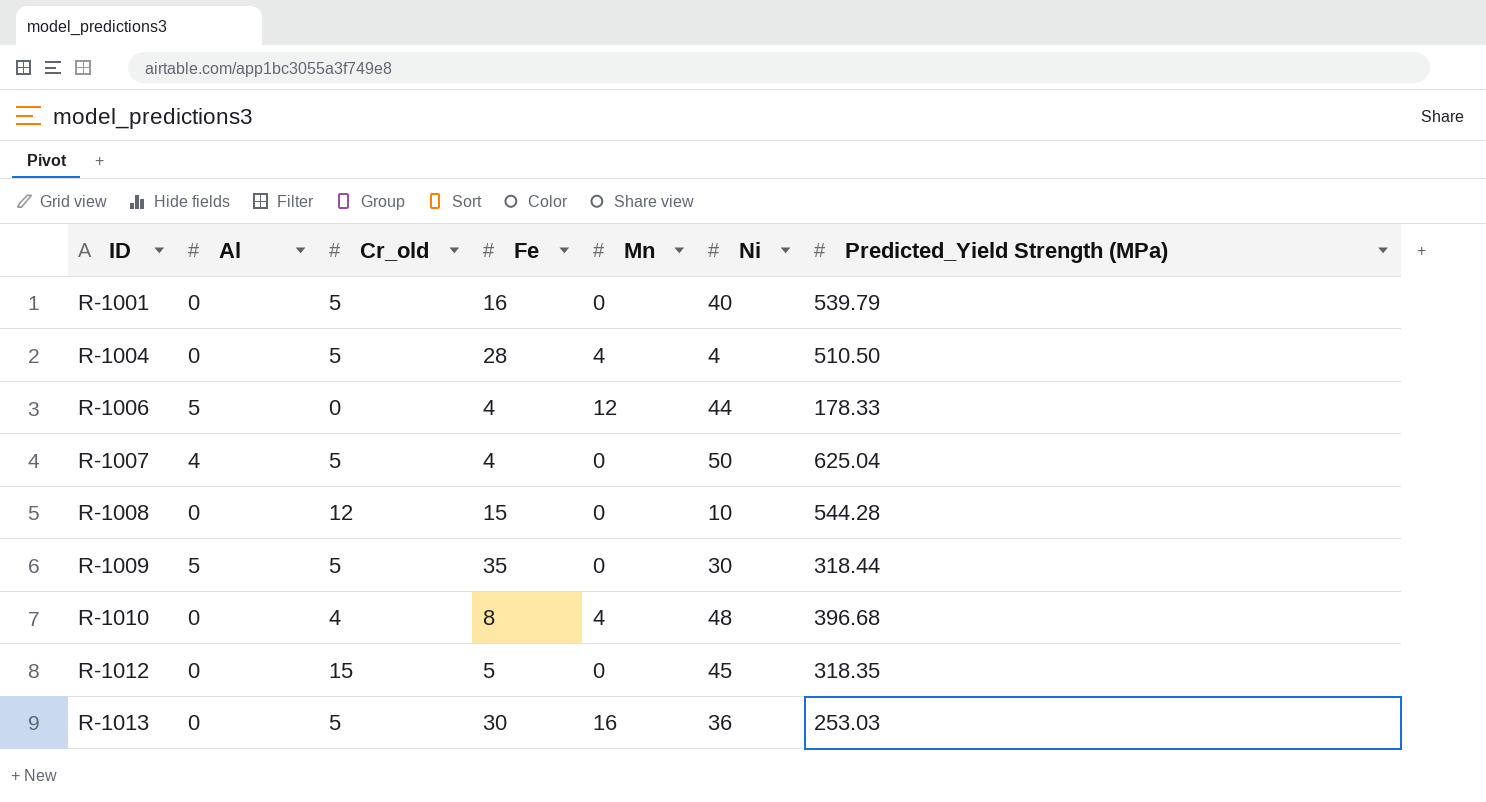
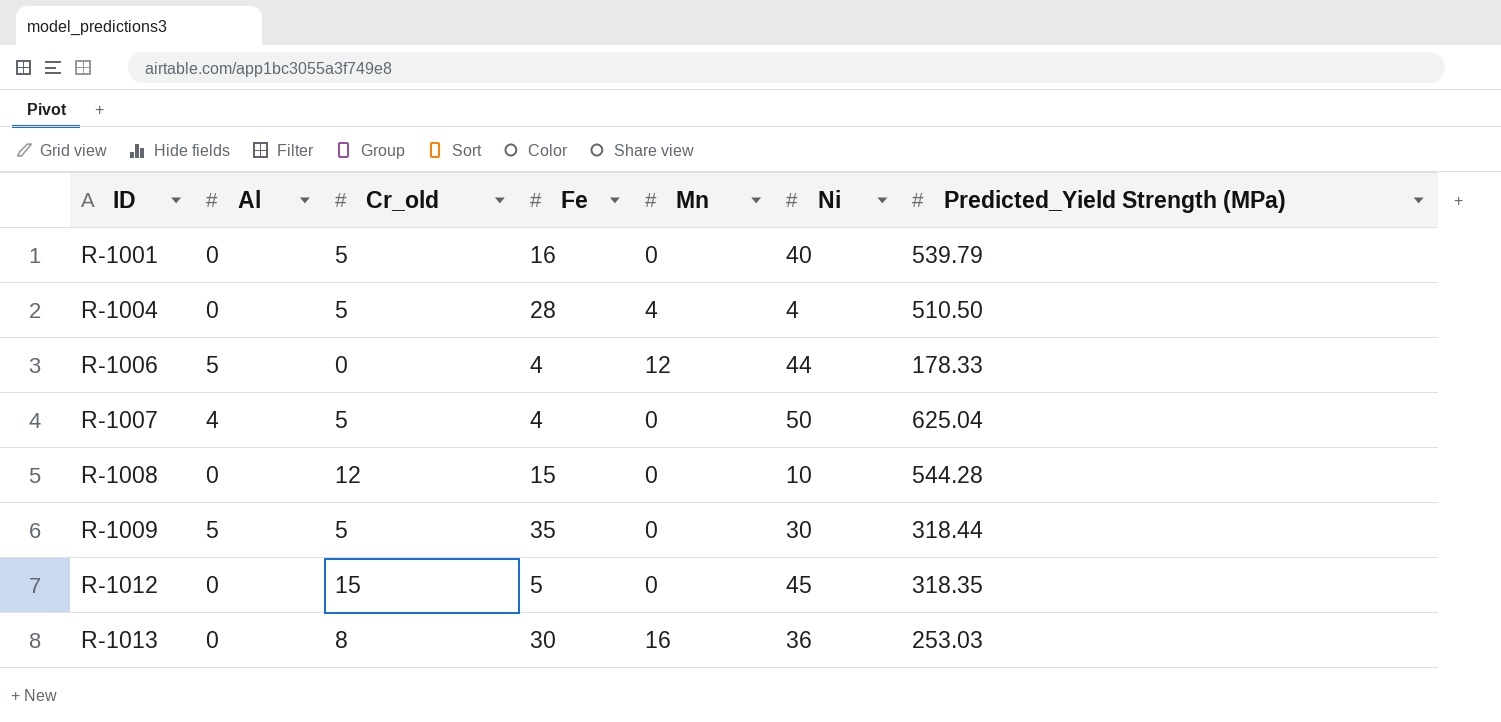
row R-1010: 0 | 4 | 8 | 4 | 48 | 396.68 -> none
R-1013 | Cr_old: 5 -> 8

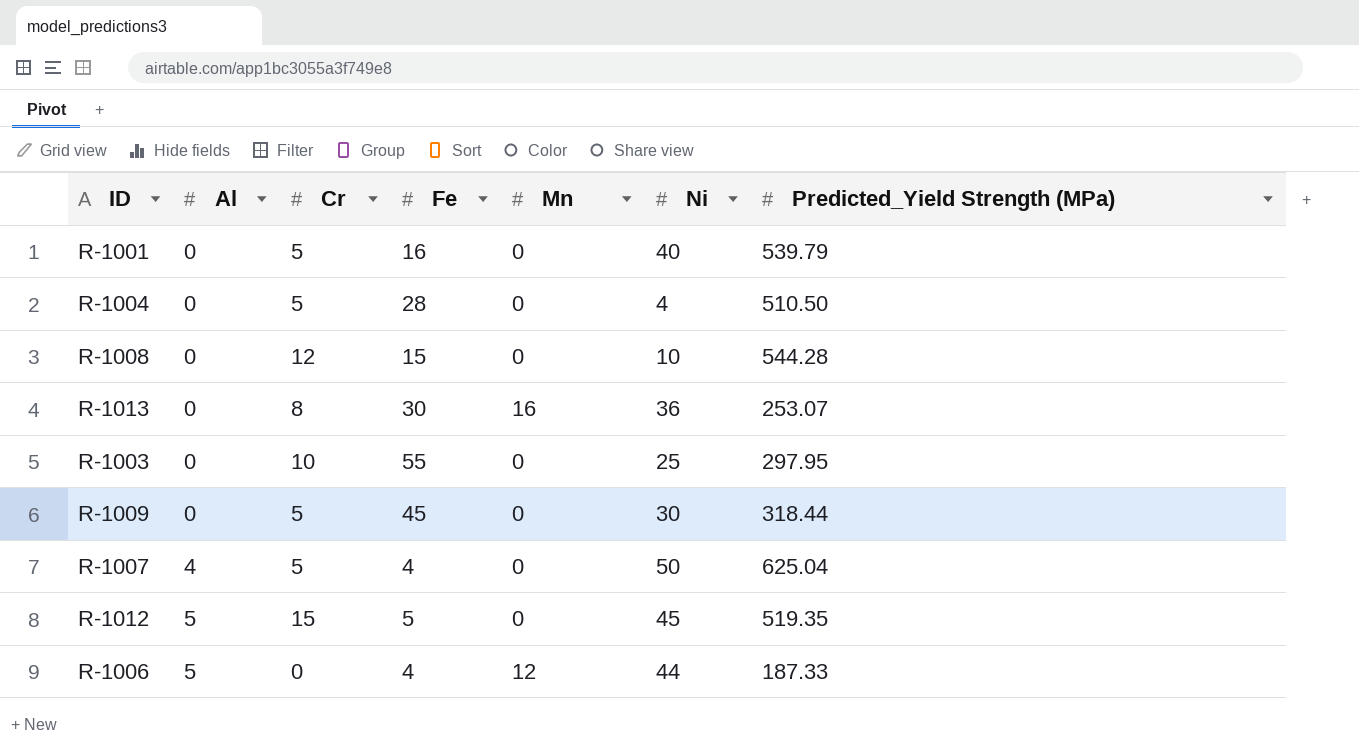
row order: ID ascending -> Al ascending
column name: Cr_old -> Cr
R-1004 | Mn: 4 -> 0
R-1013 | Predicted_Yield Strength (MPa): 253.03 -> 253.07
row R-1003: none -> 0 | 10 | 55 | 0 | 25 | 297.95
R-1009 | Al: 5 -> 0
R-1009 | Fe: 35 -> 45
R-1012 | Al: 0 -> 5
R-1012 | Predicted_Yield Strength (MPa): 318.35 -> 519.35
R-1006 | Predicted_Yield Strength (MPa): 178.33 -> 187.33

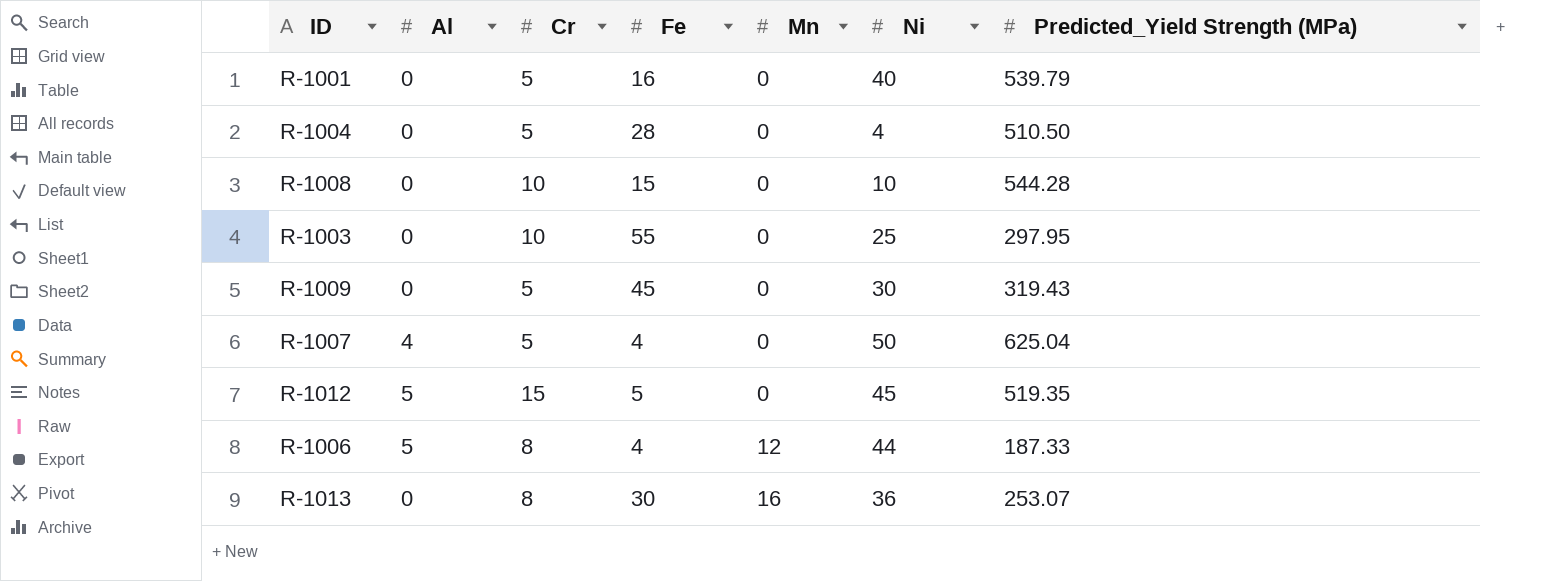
row order: Al ascending -> Mn ascending
R-1008 | Cr: 12 -> 10
R-1009 | Predicted_Yield Strength (MPa): 318.44 -> 319.43
R-1006 | Cr: 0 -> 8

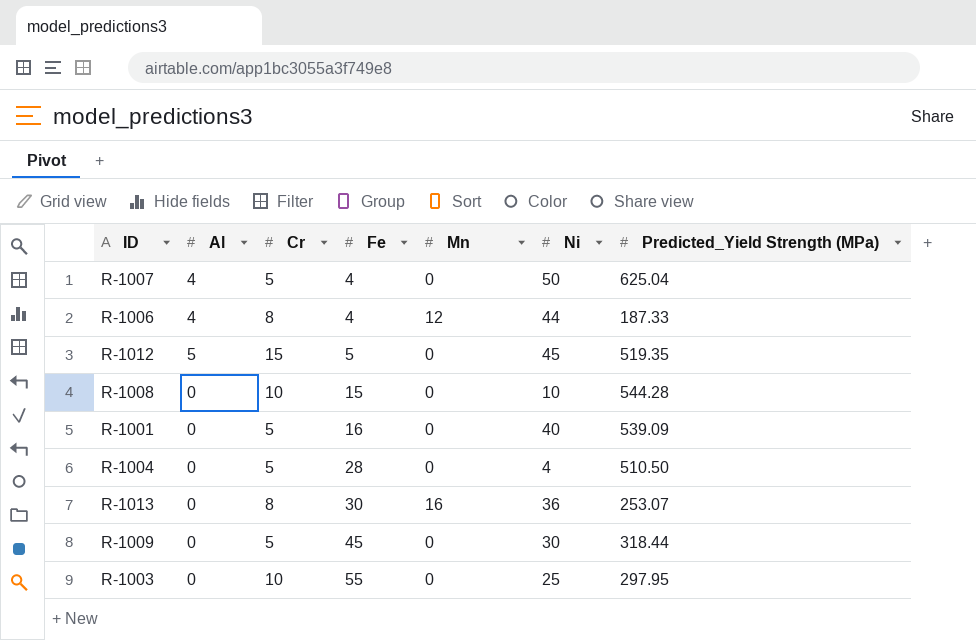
row order: Mn ascending -> Fe ascending
R-1006 | Al: 5 -> 4
R-1001 | Predicted_Yield Strength (MPa): 539.79 -> 539.09
R-1009 | Predicted_Yield Strength (MPa): 319.43 -> 318.44

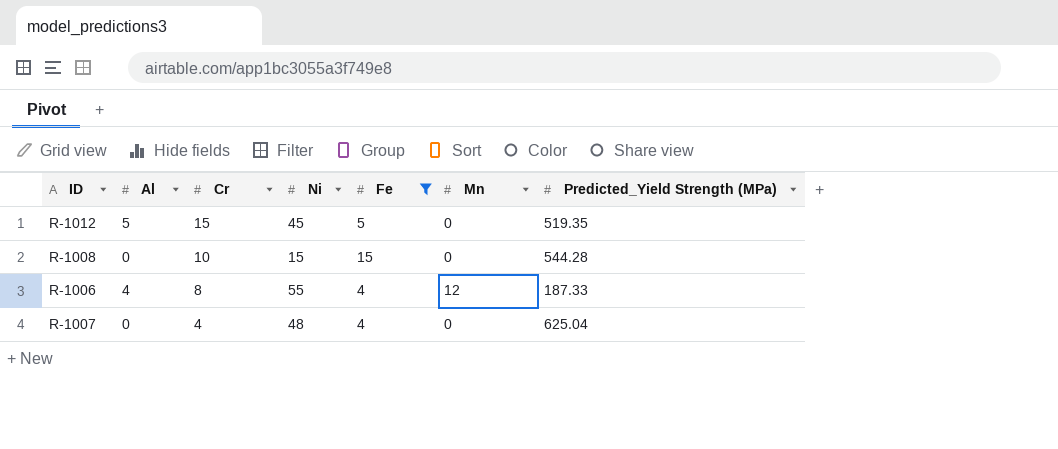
filter: none -> Fe <= 15
row order: Fe ascending -> Cr descending
column Ni | position: 6 -> 4
R-1008 | Ni: 10 -> 15
R-1006 | Ni: 44 -> 55
R-1007 | Al: 4 -> 0
R-1007 | Cr: 5 -> 4
R-1007 | Ni: 50 -> 48

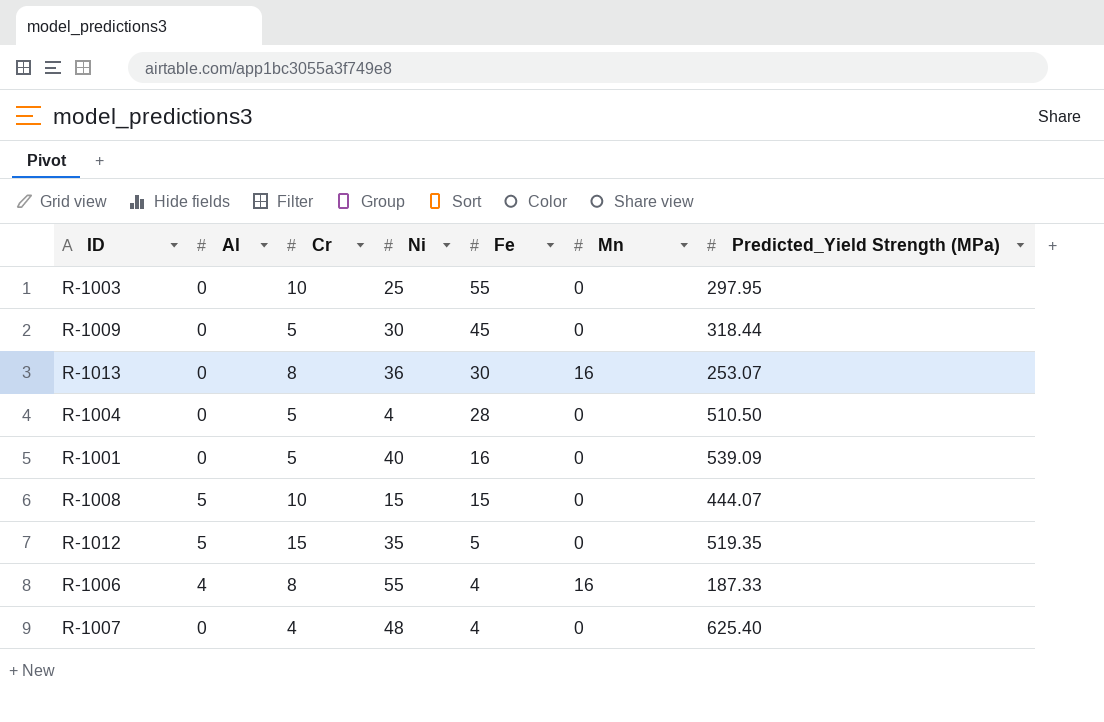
filter: Fe <= 15 -> none
row order: Cr descending -> Fe descending
R-1008 | Al: 0 -> 5
R-1008 | Predicted_Yield Strength (MPa): 544.28 -> 444.07
R-1012 | Ni: 45 -> 35
R-1006 | Mn: 12 -> 16
R-1007 | Predicted_Yield Strength (MPa): 625.04 -> 625.40

